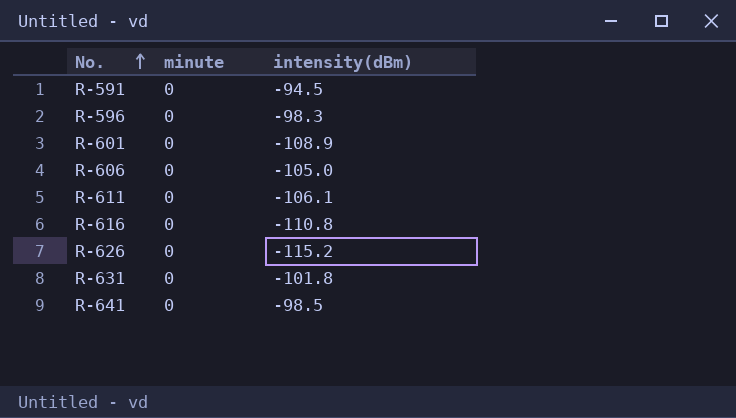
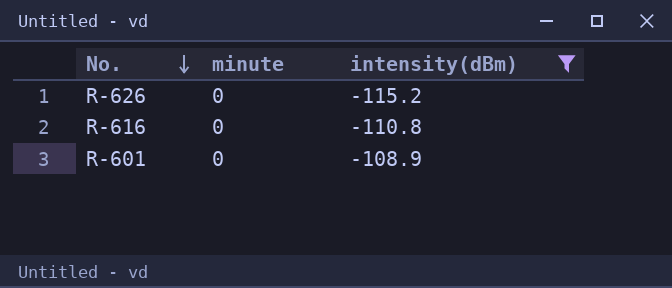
filter: none -> intensity(dBm) <= -108.9
row order: No. ascending -> No. descending

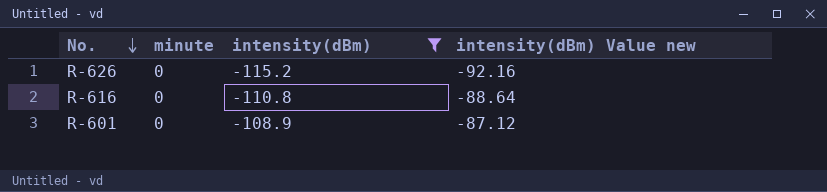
column intensity(dBm) Value new | formula: none -> [intensity(dBm)] * 0.8

